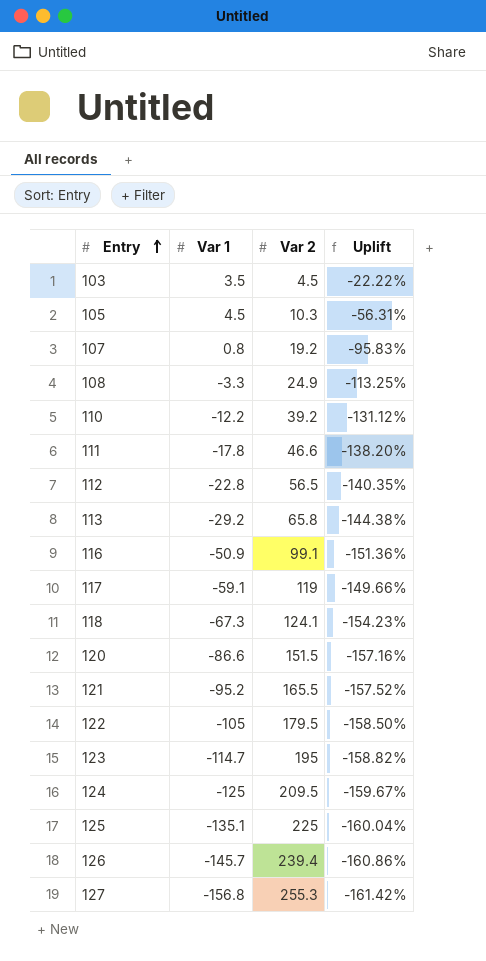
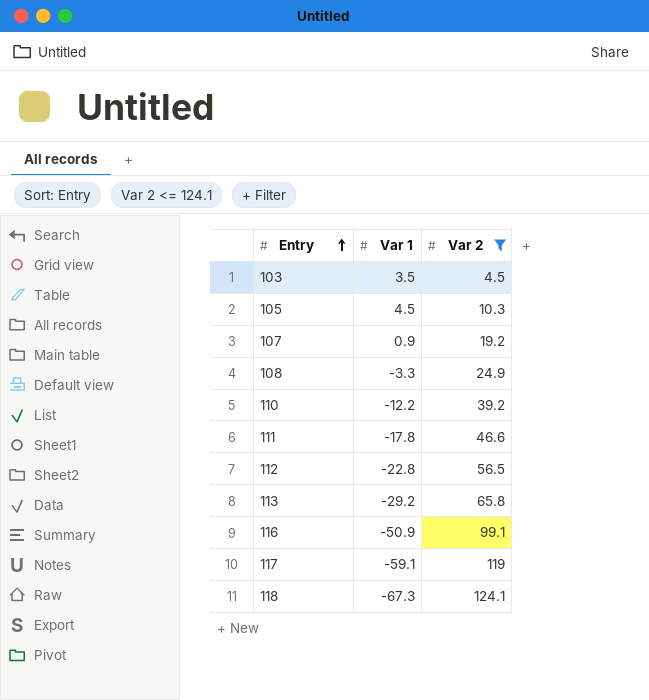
filter: none -> Var 2 <= 124.1
column Uplift | formula: ([Var 1] - [Var 2]) / [Var 2] -> none
107 | Var 1: 0.8 -> 0.9

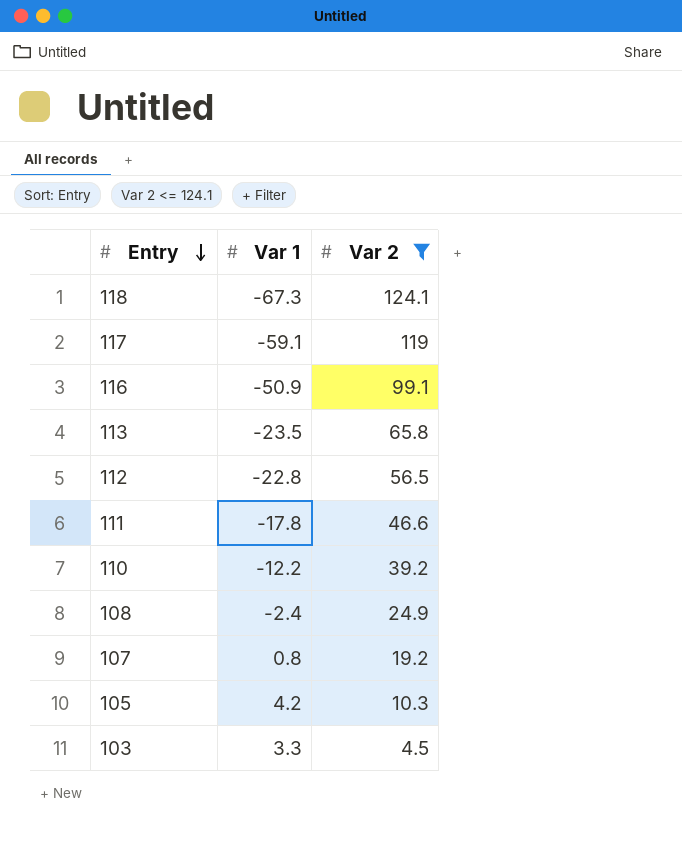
row order: Entry ascending -> Entry descending
113 | Var 1: -29.2 -> -23.5
108 | Var 1: -3.3 -> -2.4
107 | Var 1: 0.9 -> 0.8
105 | Var 1: 4.5 -> 4.2
103 | Var 1: 3.5 -> 3.3

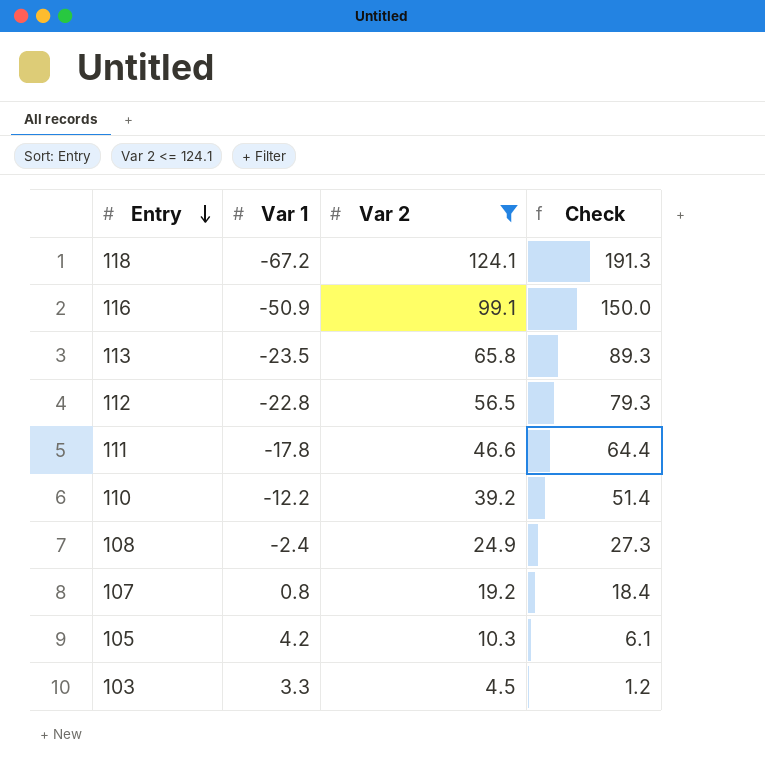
column Check | formula: none -> [Var 2] - [Var 1]
row 117: -59.1 | 119 -> none
118 | Var 1: -67.3 -> -67.2

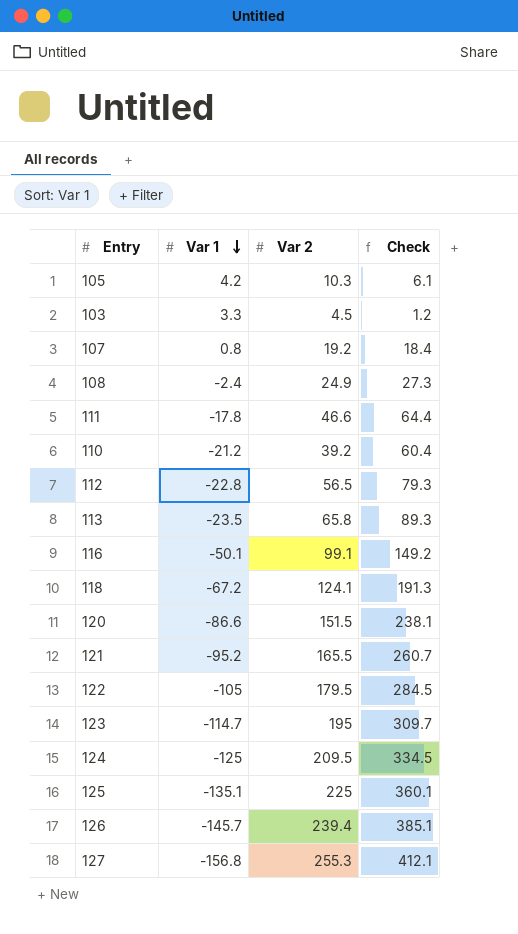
filter: Var 2 <= 124.1 -> none
row order: Entry descending -> Var 1 descending
110 | Var 1: -12.2 -> -21.2
110 | Check: 51.4 -> 60.4
116 | Var 1: -50.9 -> -50.1
116 | Check: 150.0 -> 149.2

